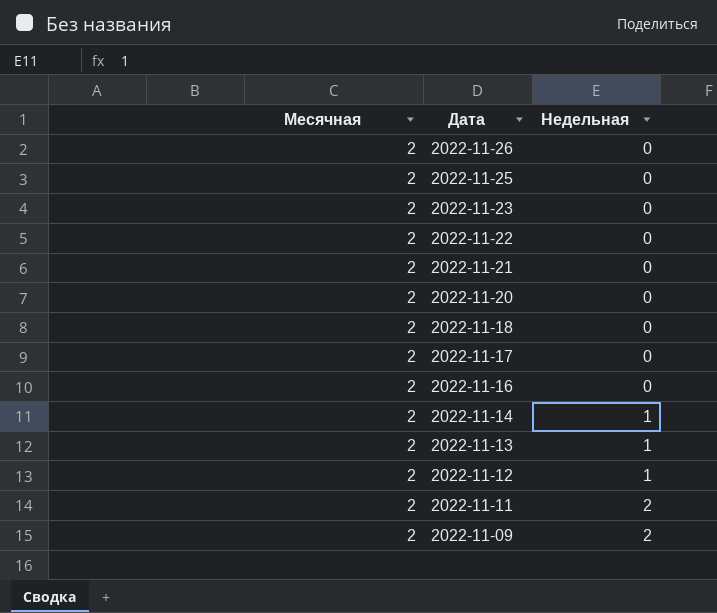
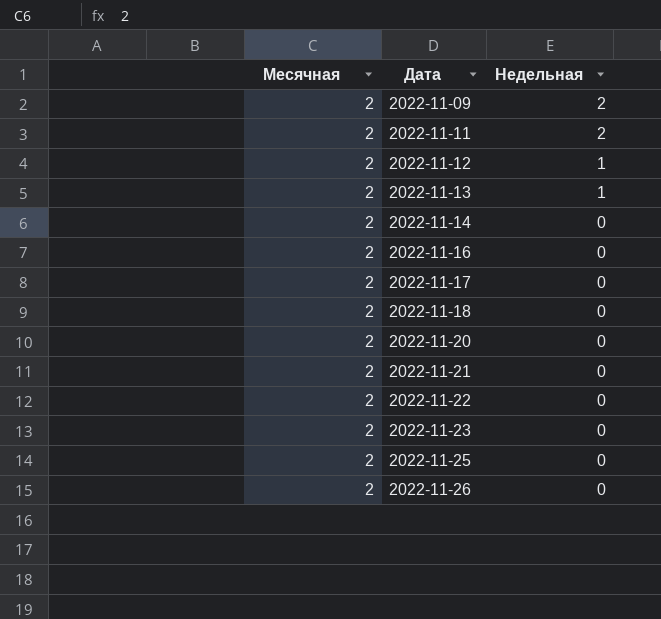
row order: Дата descending -> Дата ascending
2022-11-14 | Недельная: 1 -> 0

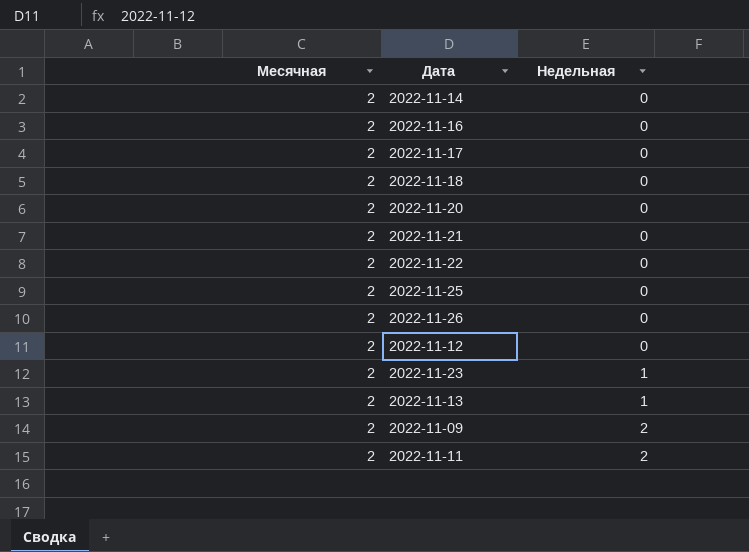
row order: Дата ascending -> Недельная ascending
2022-11-12 | Недельная: 1 -> 0
2022-11-23 | Недельная: 0 -> 1

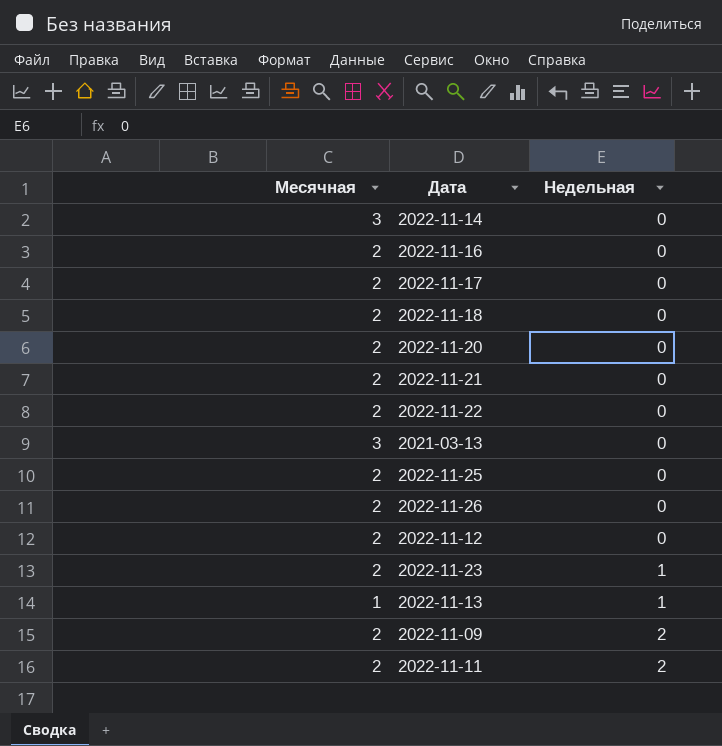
2022-11-14 | Месячная: 2 -> 3
row 2021-03-13: none -> 3 | 0
2022-11-13 | Месячная: 2 -> 1

